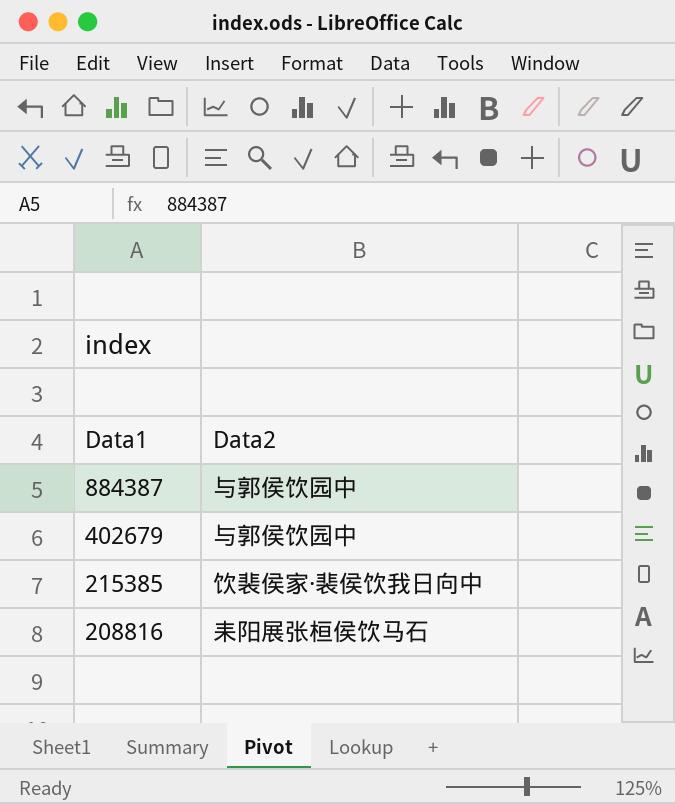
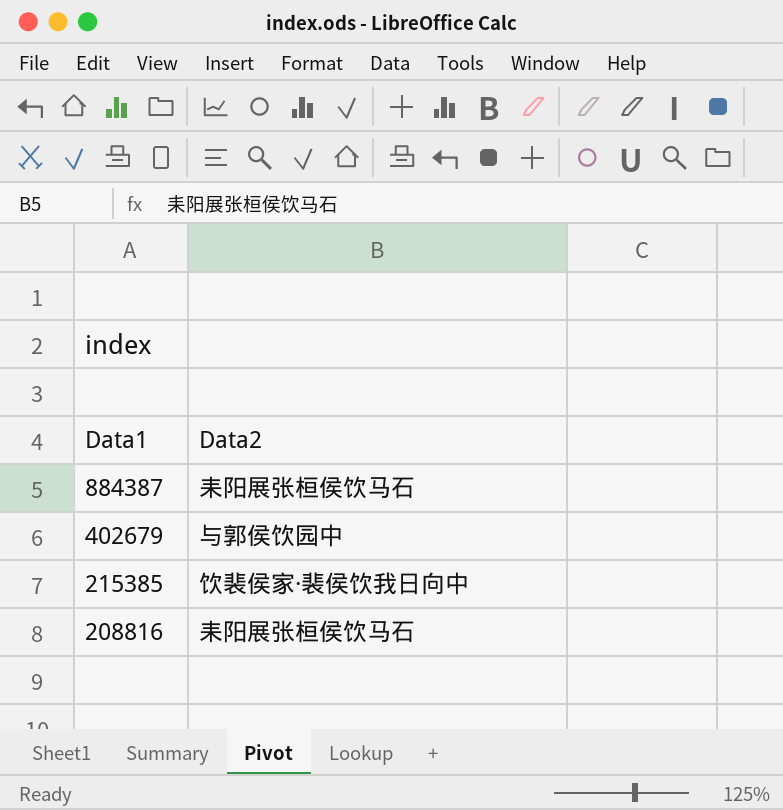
884387 | Data2: 与郭侯饮园中 -> 耒阳展张桓侯饮马石

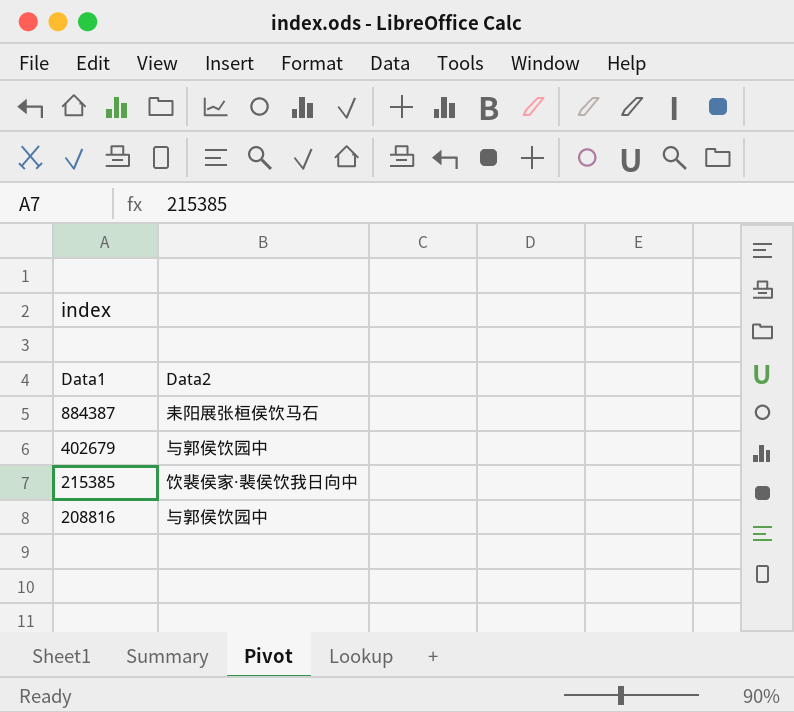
208816 | Data2: 耒阳展张桓侯饮马石 -> 与郭侯饮园中

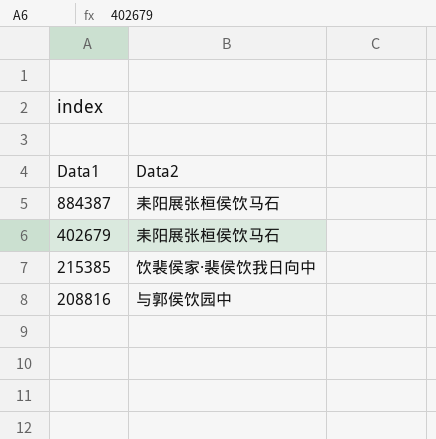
402679 | Data2: 与郭侯饮园中 -> 耒阳展张桓侯饮马石

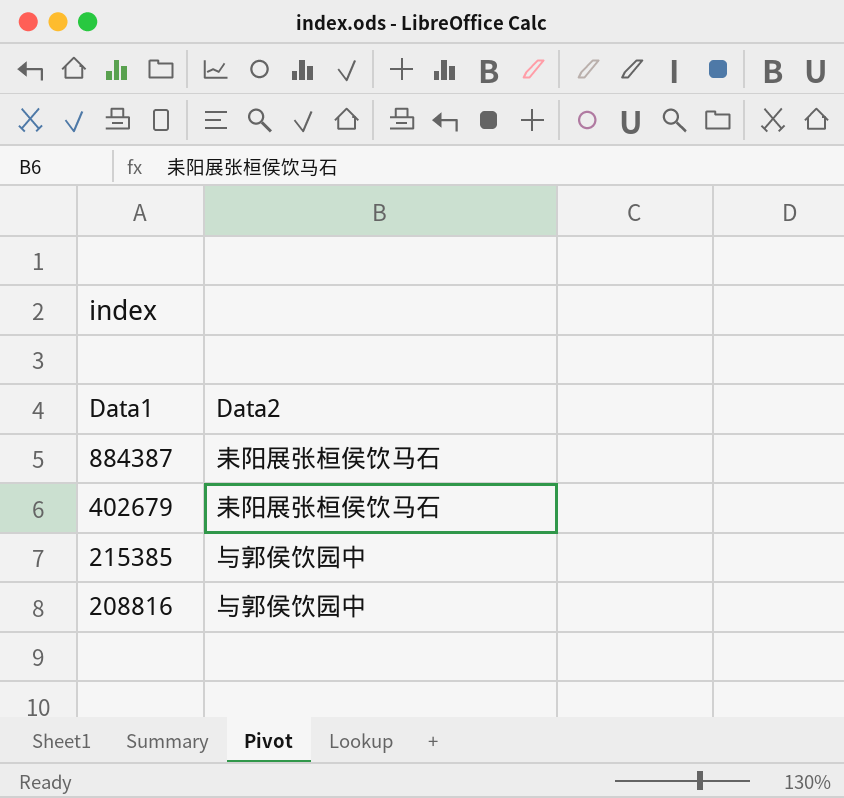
215385 | Data2: 饮裴侯家·裴侯饮我日向中 -> 与郭侯饮园中

